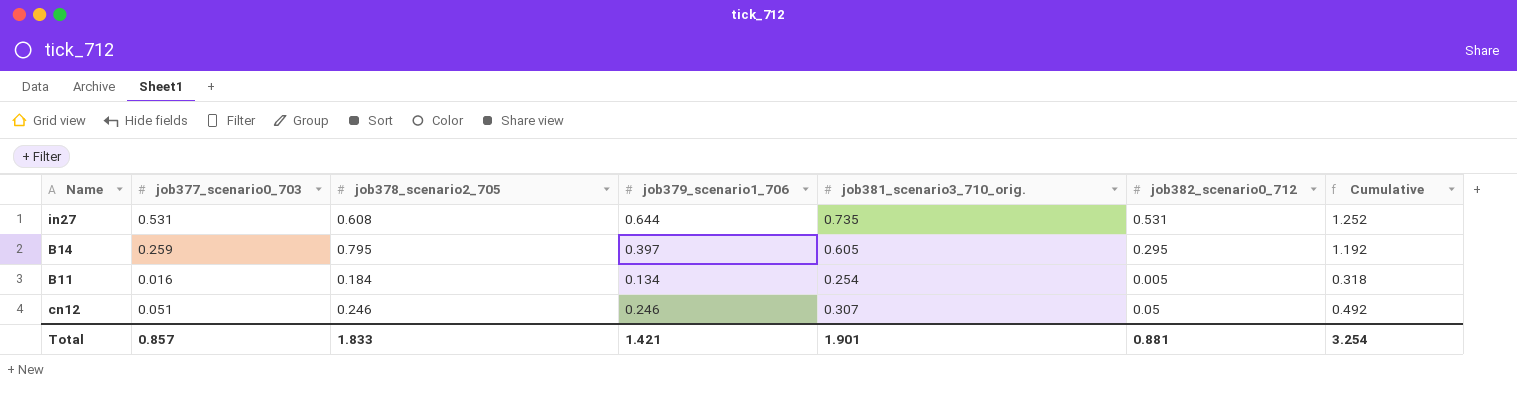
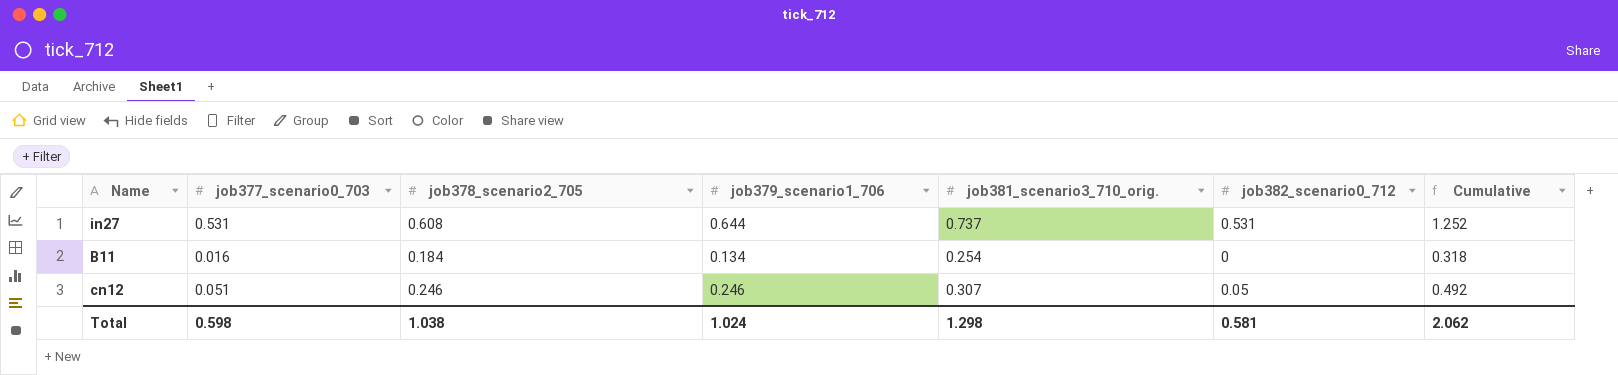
row B14: 0.259 | 0.795 | 0.397 | 0.605 | 0.295 | 1.192 -> none
in27 | job381_scenario3_710_orig.: 0.735 -> 0.737
B11 | job382_scenario0_712: 0.005 -> 0
Total | job377_scenario0_703: 0.857 -> 0.598
Total | job378_scenario2_705: 1.833 -> 1.038
Total | job379_scenario1_706: 1.421 -> 1.024
Total | job381_scenario3_710_orig.: 1.901 -> 1.298
Total | job382_scenario0_712: 0.881 -> 0.581
Total | Cumulative: 3.254 -> 2.062

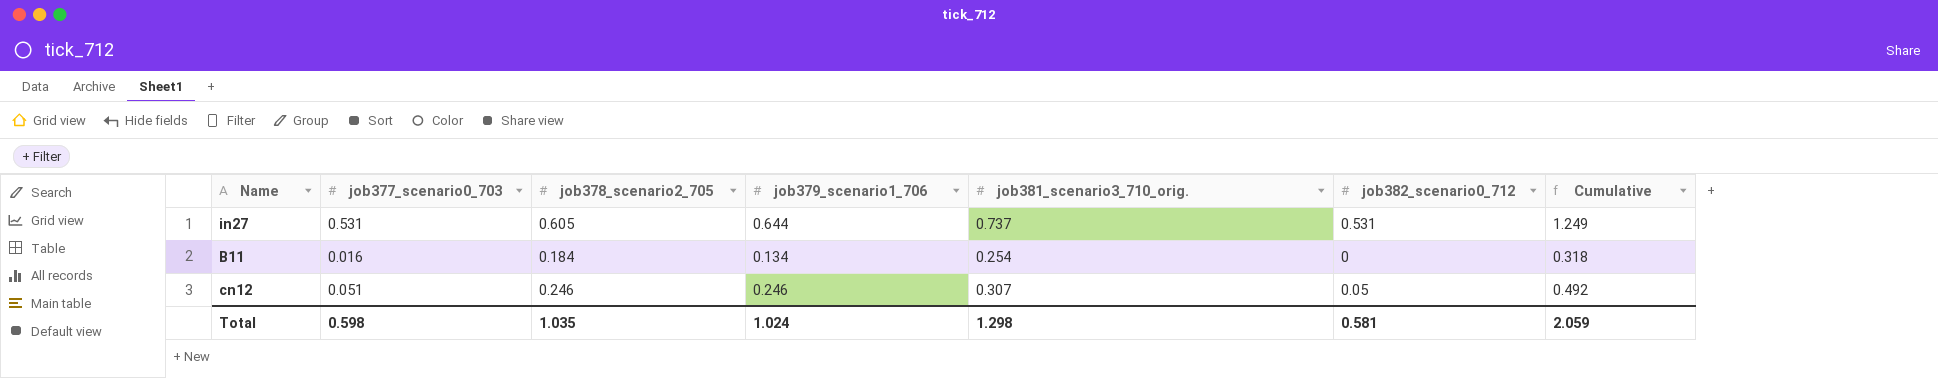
in27 | job378_scenario2_705: 0.608 -> 0.605
in27 | Cumulative: 1.252 -> 1.249
Total | job378_scenario2_705: 1.038 -> 1.035
Total | Cumulative: 2.062 -> 2.059

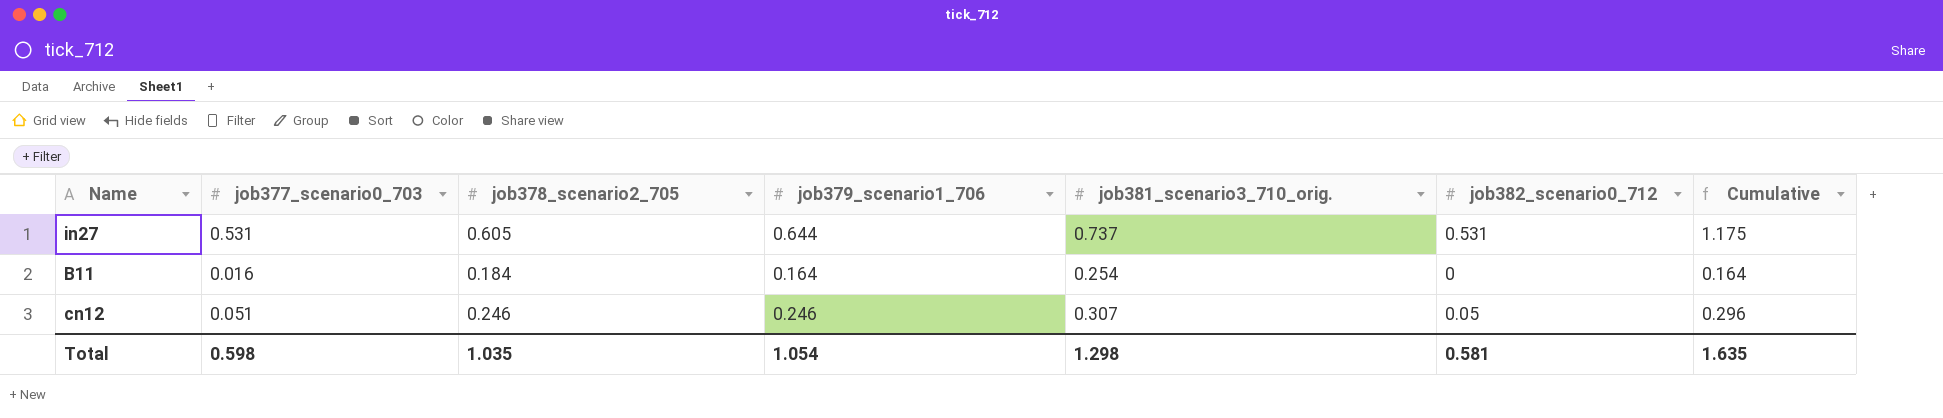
column Cumulative | formula: [job378_scenario2_705] + [job379_scenario1_706] -> [job379_scenario1_706] + [job382_scenario0_712]
B11 | job379_scenario1_706: 0.134 -> 0.164
Total | job379_scenario1_706: 1.024 -> 1.054
Total | Cumulative: 2.059 -> 1.635

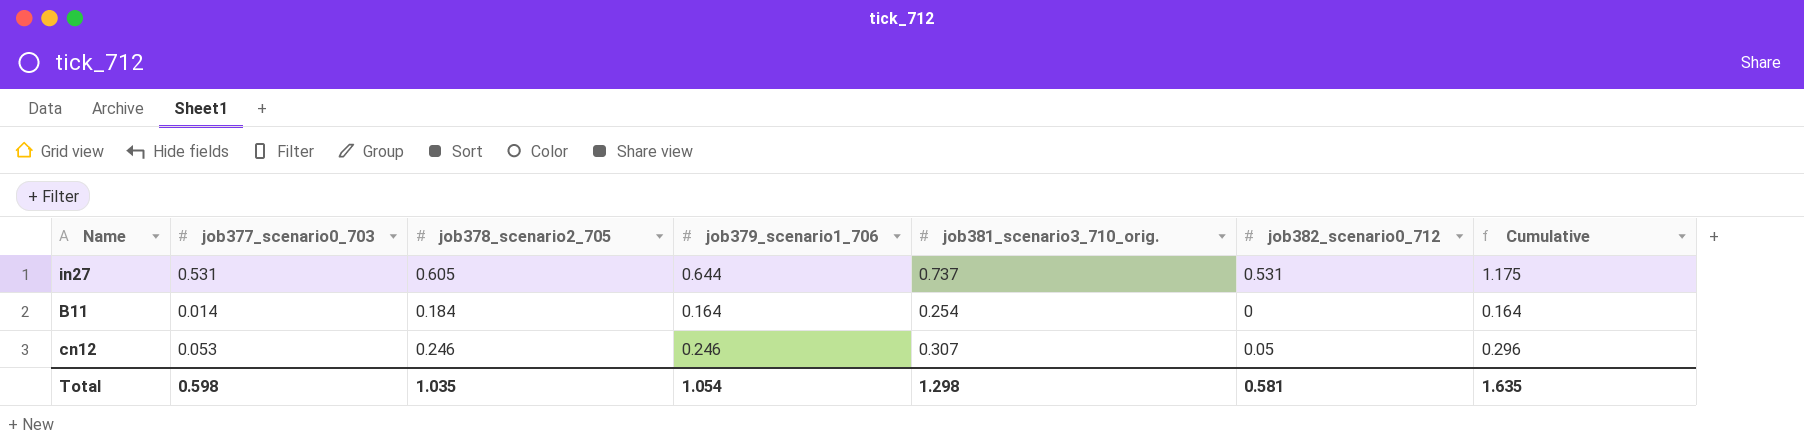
B11 | job377_scenario0_703: 0.016 -> 0.014
cn12 | job377_scenario0_703: 0.051 -> 0.053

